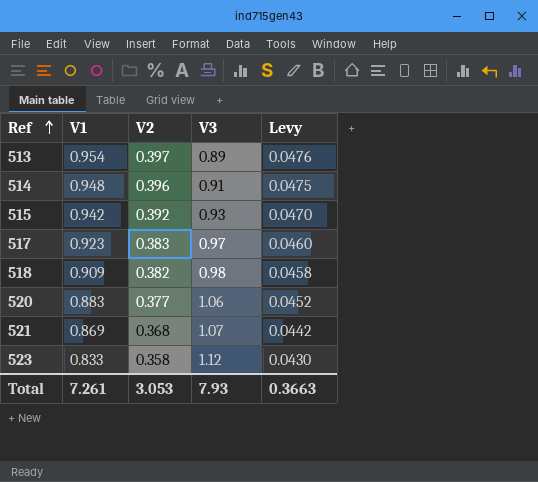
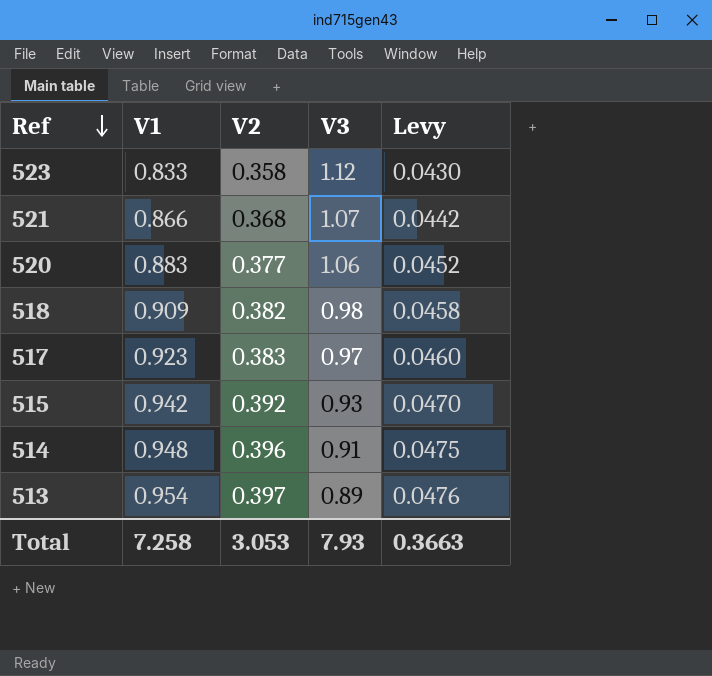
row order: Ref ascending -> Ref descending
521 | V1: 0.869 -> 0.866
Total | V1: 7.261 -> 7.258

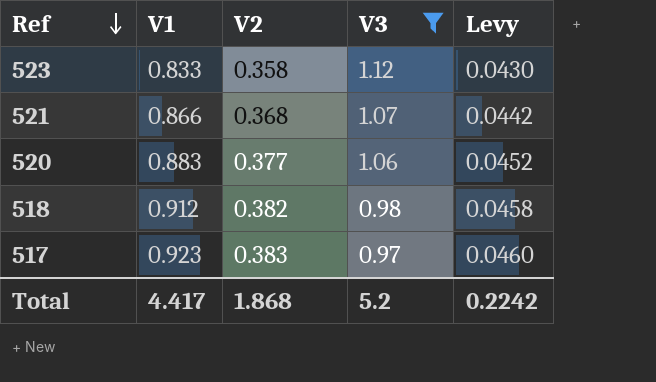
filter: none -> V3 >= 0.97
518 | V1: 0.909 -> 0.912
Total | V1: 7.258 -> 4.417
Total | V2: 3.053 -> 1.868
Total | V3: 7.93 -> 5.2
Total | Levy: 0.3663 -> 0.2242

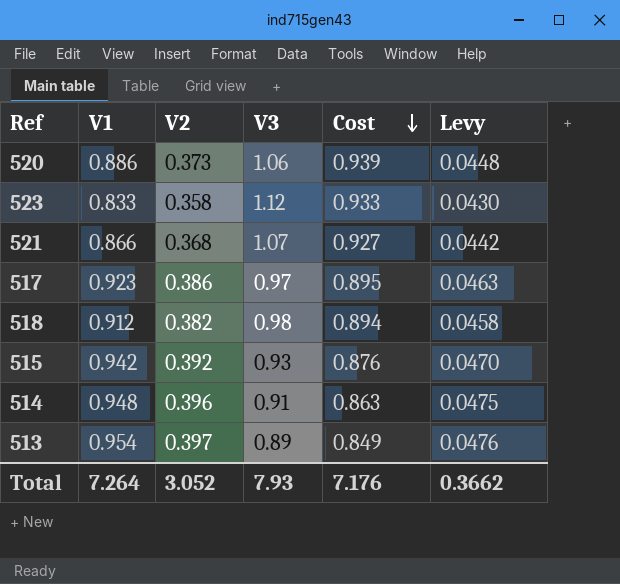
filter: V3 >= 0.97 -> none
row order: Ref descending -> Cost descending
column Cost | formula: none -> [V1] * [V3]
520 | V1: 0.883 -> 0.886
520 | V2: 0.377 -> 0.373
520 | Levy: 0.0452 -> 0.0448
517 | V2: 0.383 -> 0.386
517 | Levy: 0.0460 -> 0.0463
Total | V1: 4.417 -> 7.264
Total | V2: 1.868 -> 3.052
Total | V3: 5.2 -> 7.93
Total | Levy: 0.2242 -> 0.3662

